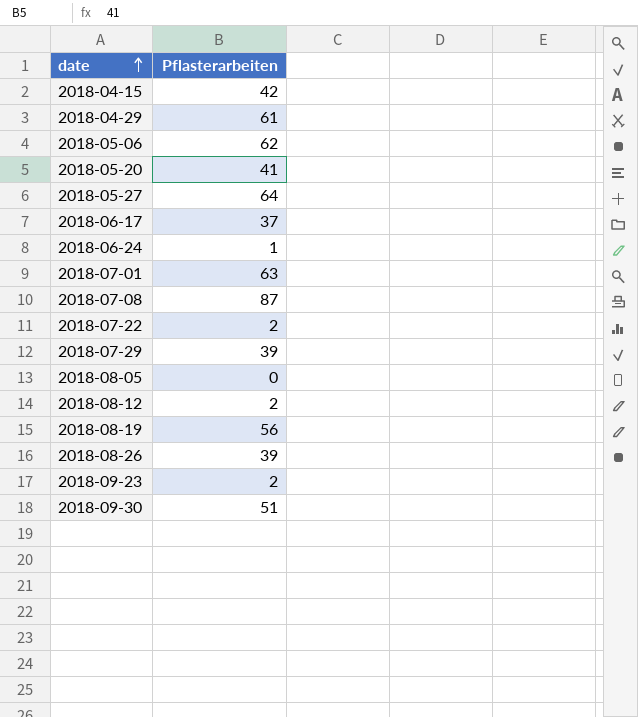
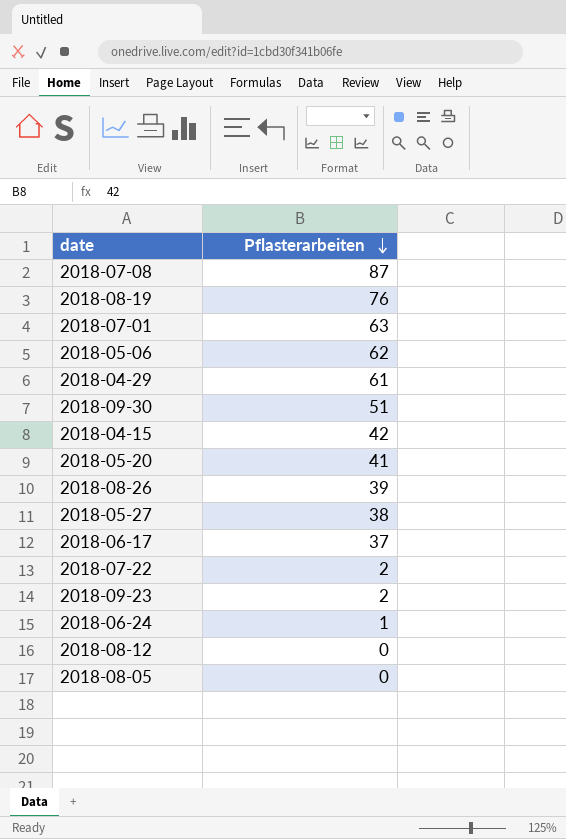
row order: date ascending -> Pflasterarbeiten descending
row 2018-07-29: 39 -> none
2018-08-19 | Pflasterarbeiten: 56 -> 76
2018-05-27 | Pflasterarbeiten: 64 -> 38
2018-08-12 | Pflasterarbeiten: 2 -> 0

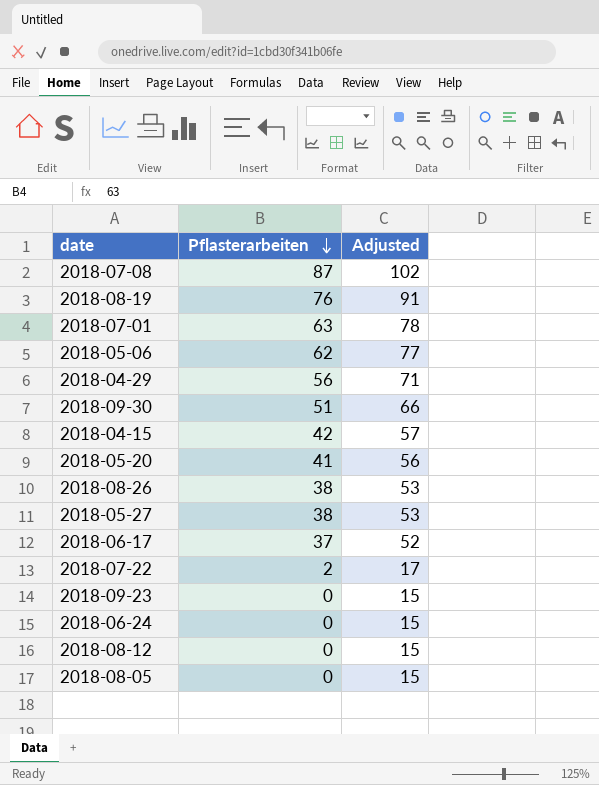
column Adjusted | formula: none -> [Pflasterarbeiten] + 15
2018-04-29 | Pflasterarbeiten: 61 -> 56
2018-08-26 | Pflasterarbeiten: 39 -> 38
2018-09-23 | Pflasterarbeiten: 2 -> 0
2018-06-24 | Pflasterarbeiten: 1 -> 0

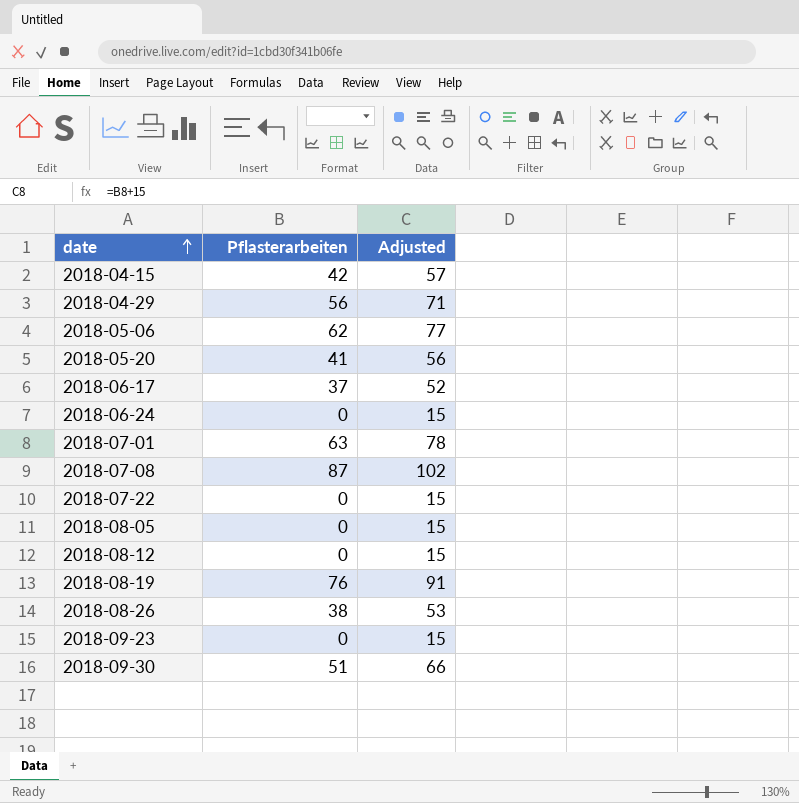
row order: Pflasterarbeiten descending -> date ascending
row 2018-05-27: 38 | 53 -> none
2018-07-22 | Pflasterarbeiten: 2 -> 0
2018-07-22 | Adjusted: 17 -> 15

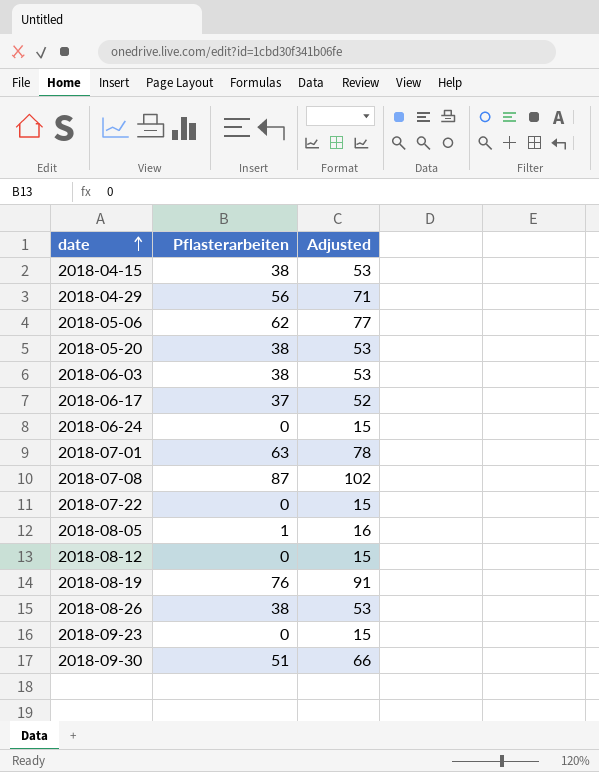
2018-04-15 | Pflasterarbeiten: 42 -> 38
2018-04-15 | Adjusted: 57 -> 53
2018-05-20 | Pflasterarbeiten: 41 -> 38
2018-05-20 | Adjusted: 56 -> 53
row 2018-06-03: none -> 38 | 53
2018-08-05 | Pflasterarbeiten: 0 -> 1
2018-08-05 | Adjusted: 15 -> 16

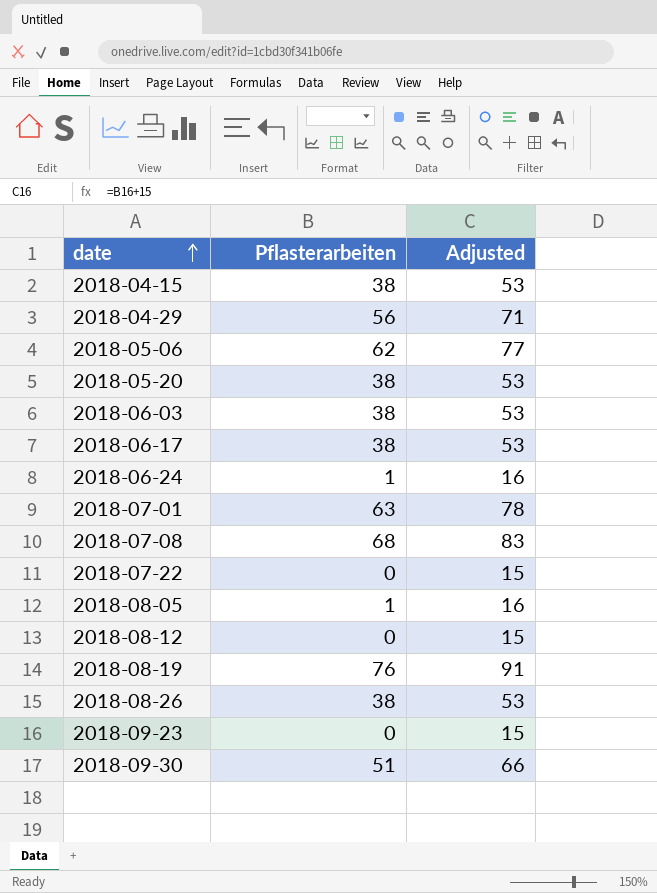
2018-06-17 | Pflasterarbeiten: 37 -> 38
2018-06-17 | Adjusted: 52 -> 53
2018-06-24 | Pflasterarbeiten: 0 -> 1
2018-06-24 | Adjusted: 15 -> 16
2018-07-08 | Pflasterarbeiten: 87 -> 68
2018-07-08 | Adjusted: 102 -> 83

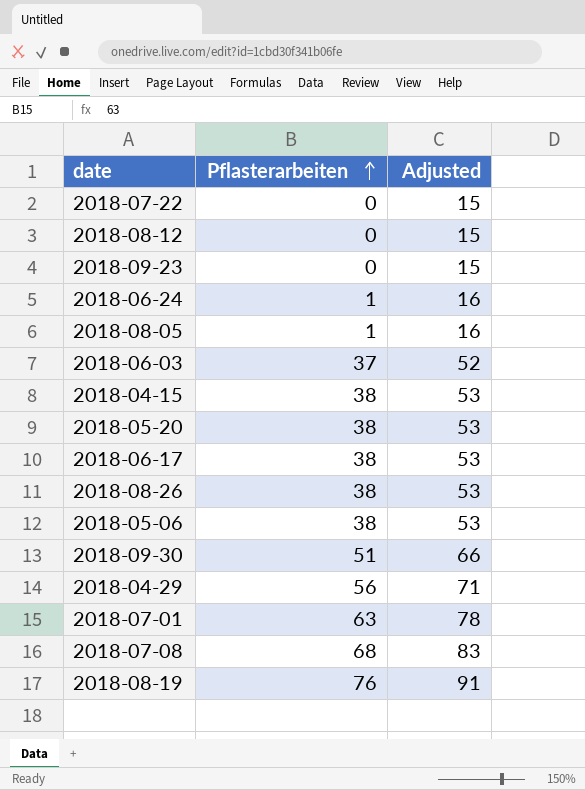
row order: date ascending -> Pflasterarbeiten ascending
2018-06-03 | Pflasterarbeiten: 38 -> 37
2018-06-03 | Adjusted: 53 -> 52
2018-05-06 | Pflasterarbeiten: 62 -> 38
2018-05-06 | Adjusted: 77 -> 53

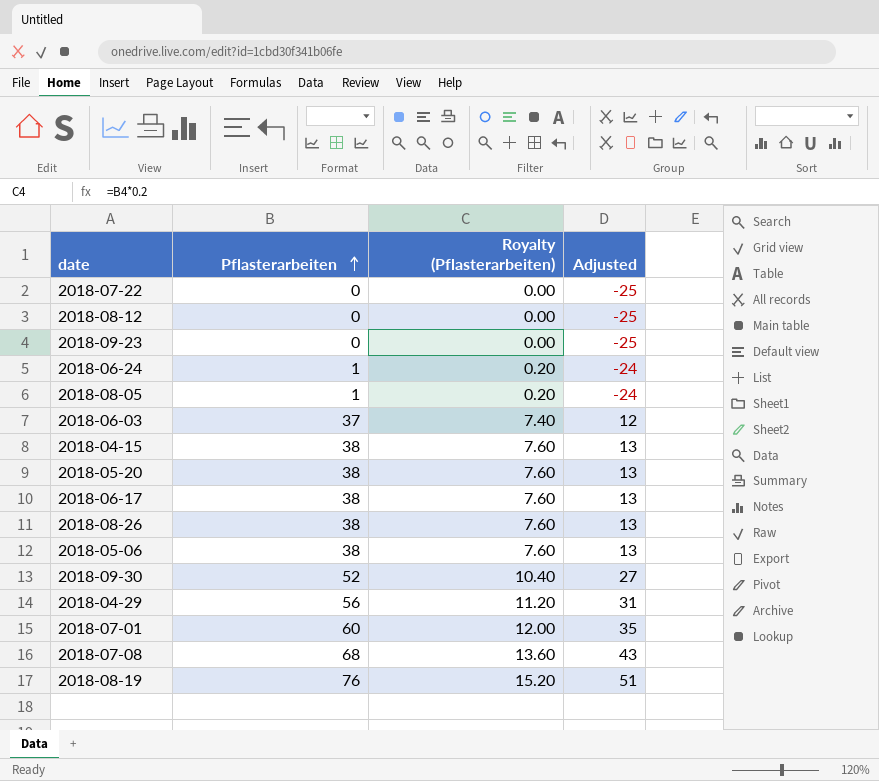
column Royalty (Pflasterarbeiten) | formula: none -> [Pflasterarbeiten] * 0.2
column Adjusted | formula: [Pflasterarbeiten] + 15 -> [Pflasterarbeiten] - 25
2018-09-30 | Pflasterarbeiten: 51 -> 52
2018-07-01 | Pflasterarbeiten: 63 -> 60

